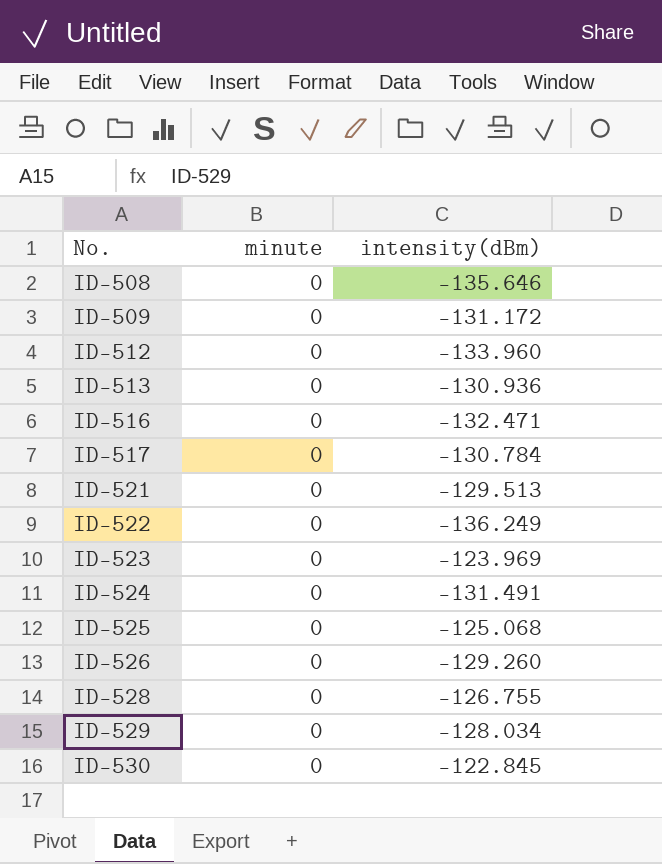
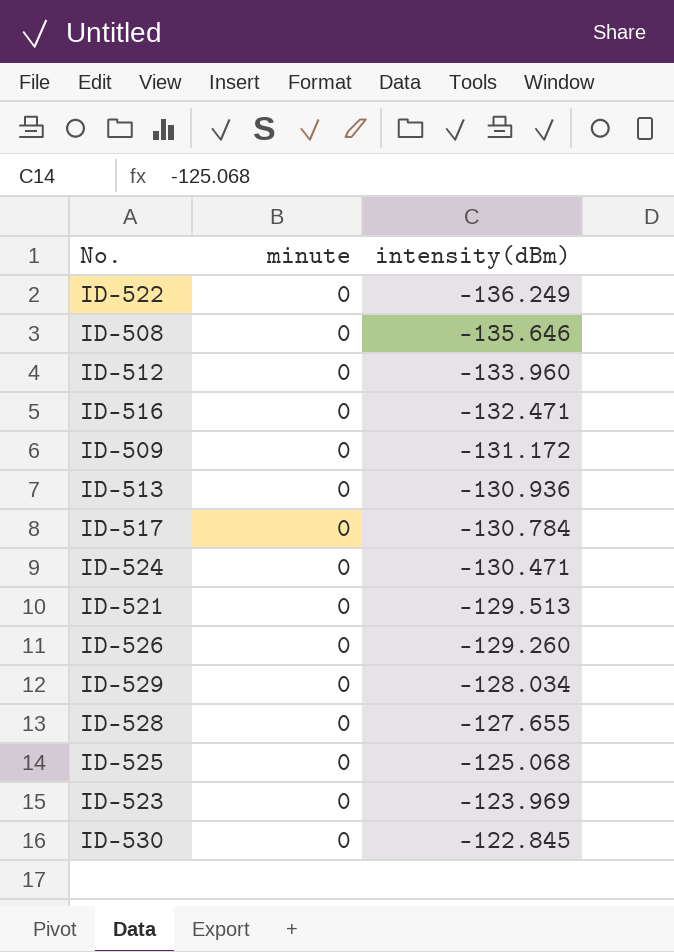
row order: No. ascending -> intensity(dBm) ascending
ID-524 | intensity(dBm): -131.491 -> -130.471
ID-528 | intensity(dBm): -126.755 -> -127.655

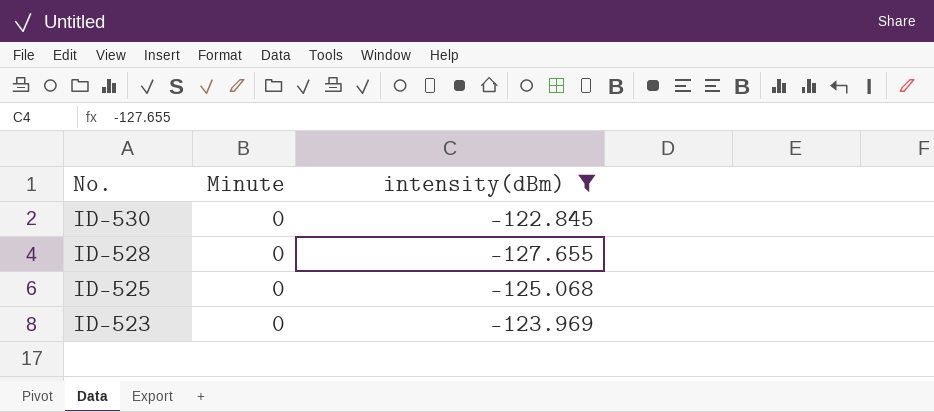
filter: none -> intensity(dBm) >= -127.655
row order: intensity(dBm) ascending -> No. descending
column name: minute -> Minute

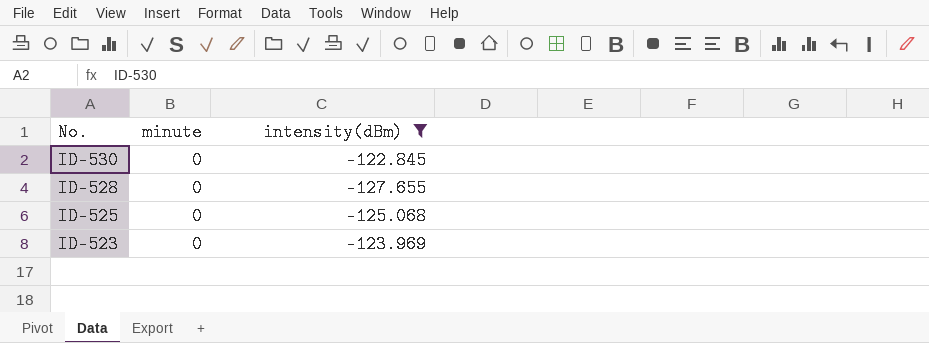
column name: Minute -> minute

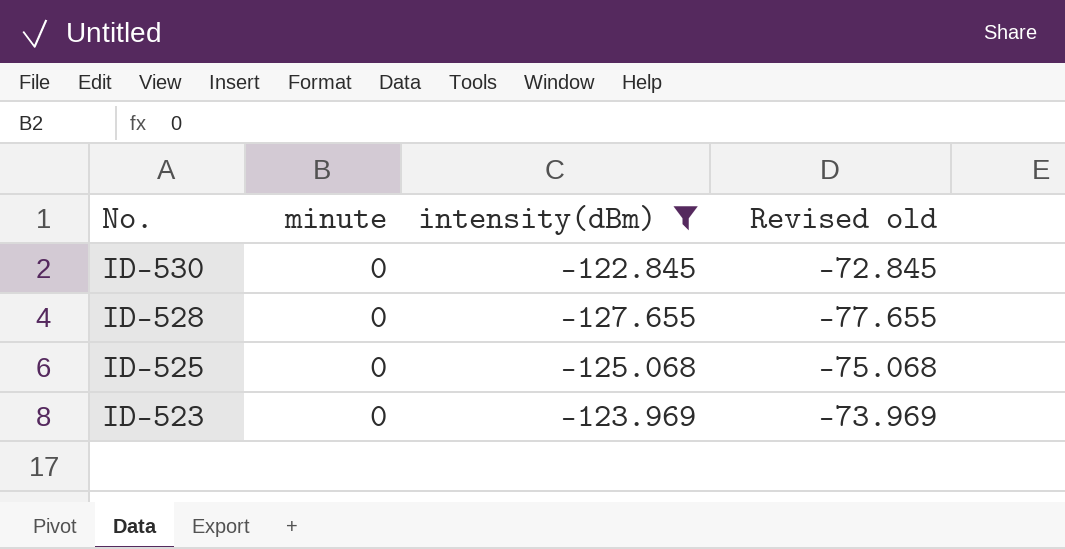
column Revised old | formula: none -> [intensity(dBm)] + 50

